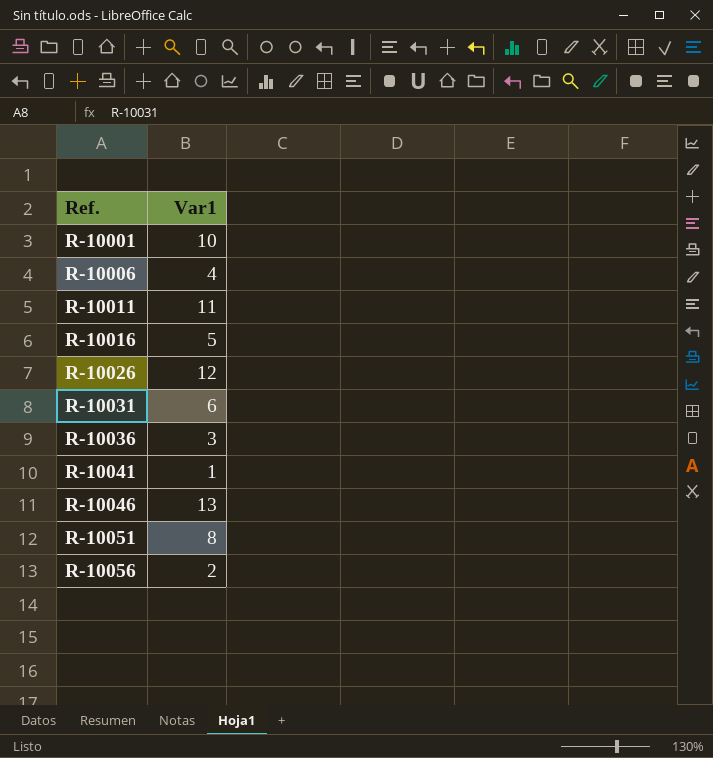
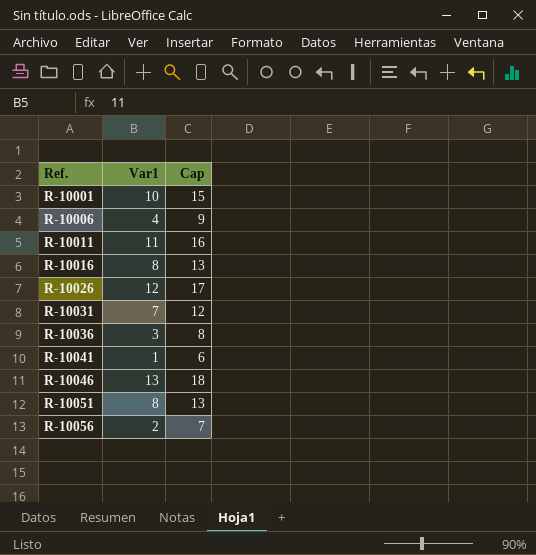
column Cap | formula: none -> [Var1] + 5
R-10016 | Var1: 5 -> 8
R-10031 | Var1: 6 -> 7

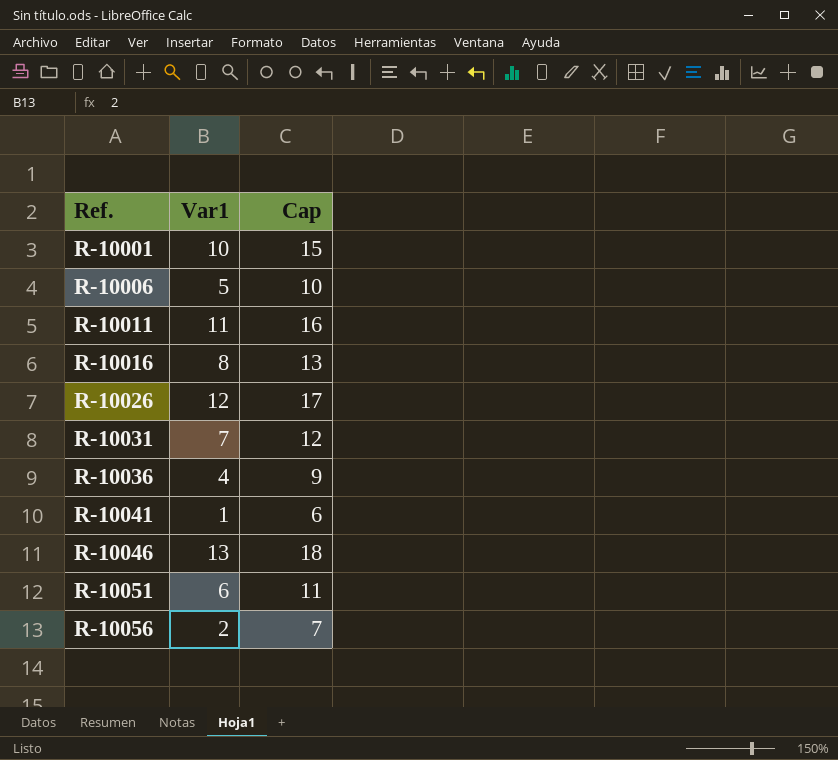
R-10006 | Var1: 4 -> 5
R-10006 | Cap: 9 -> 10
R-10036 | Var1: 3 -> 4
R-10036 | Cap: 8 -> 9
R-10051 | Var1: 8 -> 6
R-10051 | Cap: 13 -> 11

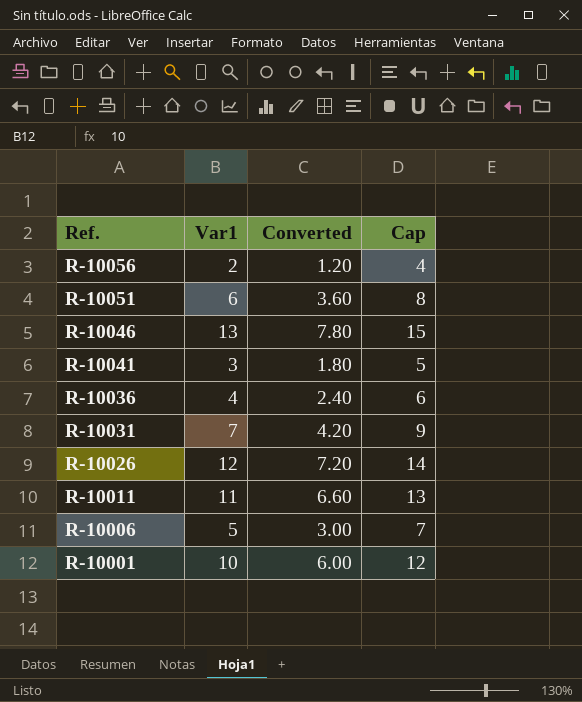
row order: Ref. ascending -> Ref. descending
column Converted | formula: none -> [Var1] * 0.6
column Cap | formula: [Var1] + 5 -> [Var1] + 2
row R-10016: 8 | 13 -> none
R-10041 | Var1: 1 -> 3

